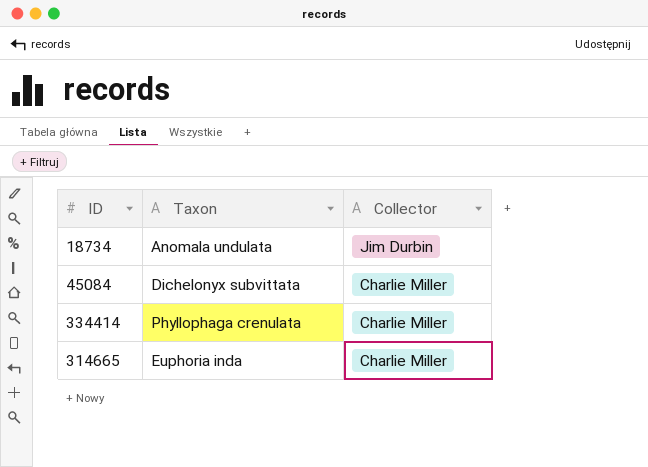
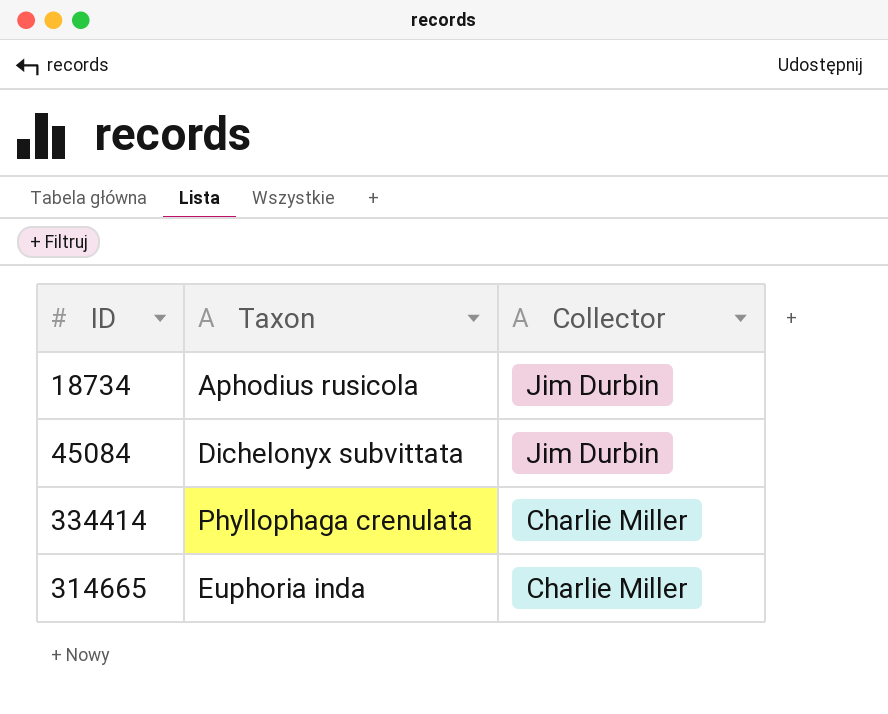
18734 | Taxon: Anomala undulata -> Aphodius rusicola
45084 | Collector: Charlie Miller -> Jim Durbin

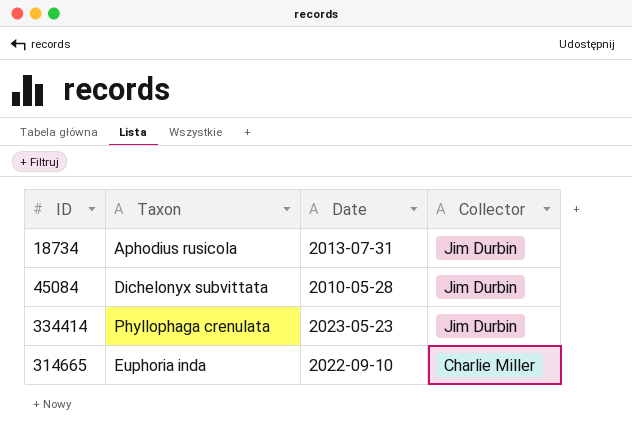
column Date | position: none -> 3
334414 | Collector: Charlie Miller -> Jim Durbin

